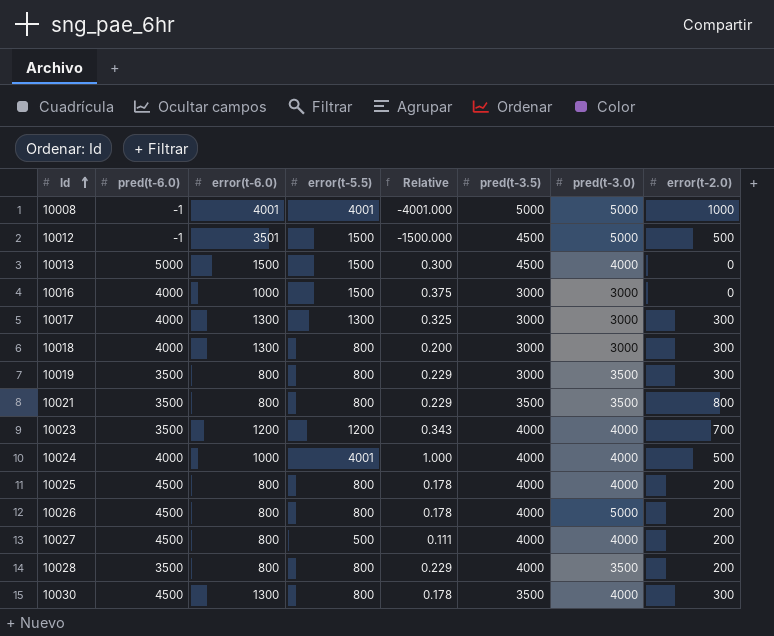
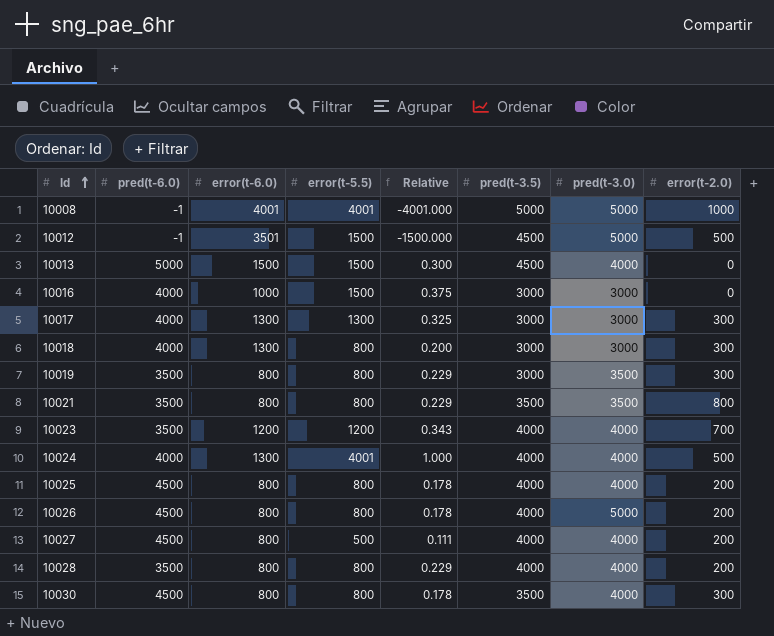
10024 | error(t-6.0): 1000 -> 1300
10028 | pred(t-3.0): 3500 -> 4000
10030 | error(t-6.0): 1300 -> 800

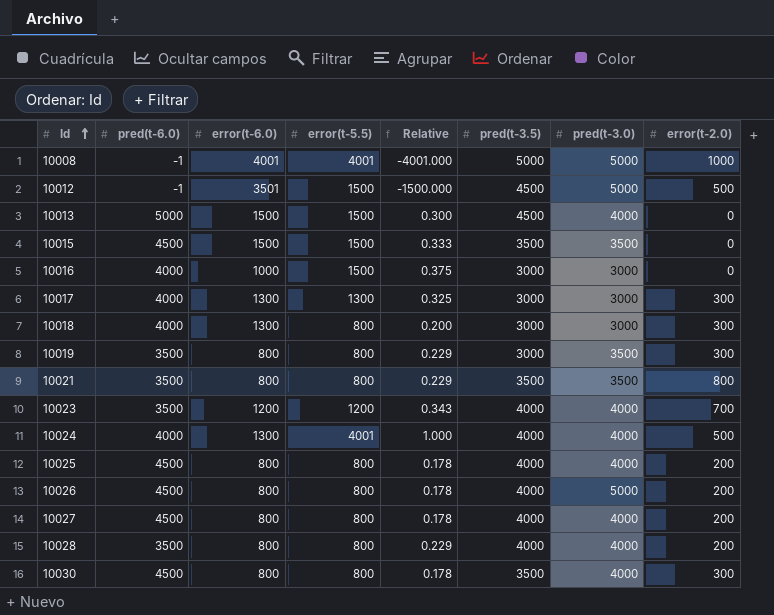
row 10015: none -> 4500 | 1500 | 1500 | 0.333 | 3500 | 3500 | 0
10027 | error(t-5.5): 500 -> 800
10027 | Relative: 0.111 -> 0.178

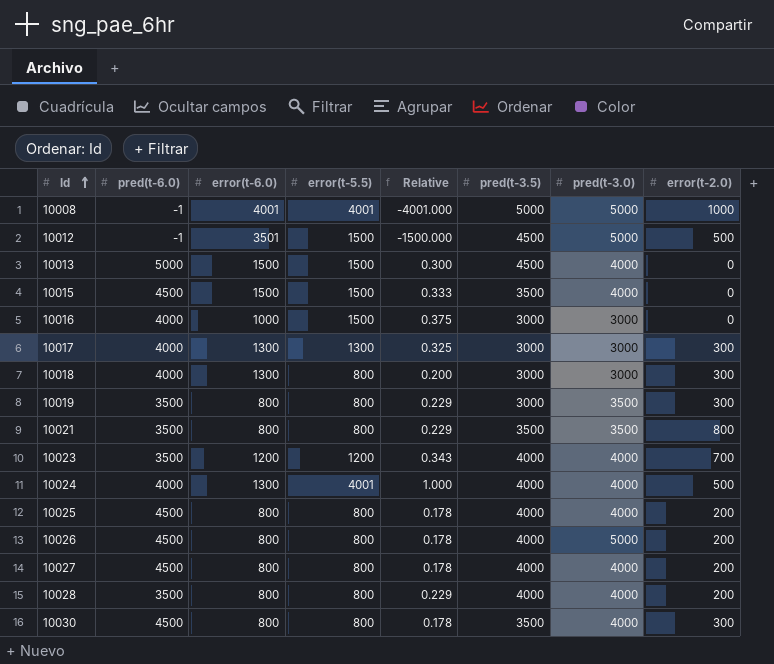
10015 | pred(t-3.0): 3500 -> 4000

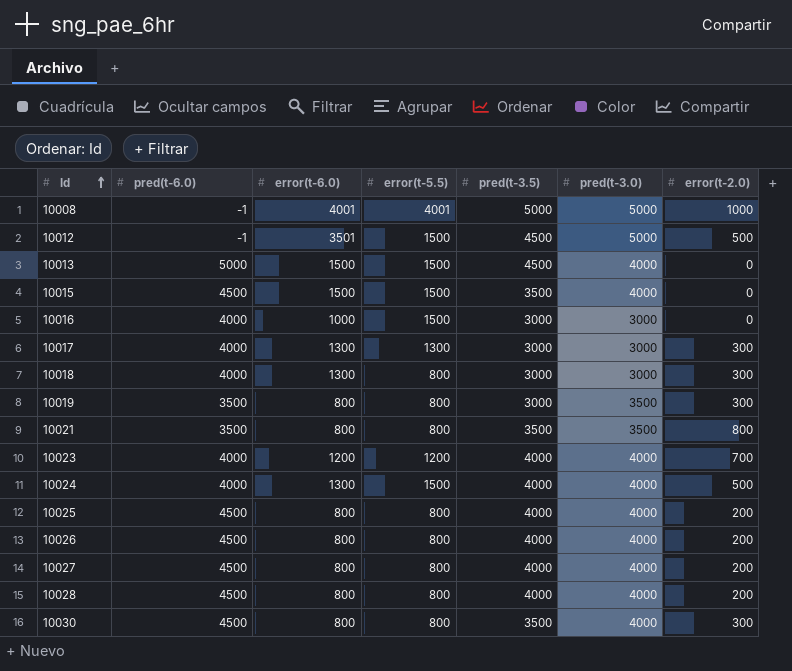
column Relative | formula: [error(t-5.5)] / [pred(t-6.0)] -> none
10023 | pred(t-6.0): 3500 -> 4000
10024 | error(t-5.5): 4001 -> 1500
10026 | pred(t-3.0): 5000 -> 4000
10028 | pred(t-6.0): 3500 -> 4500

